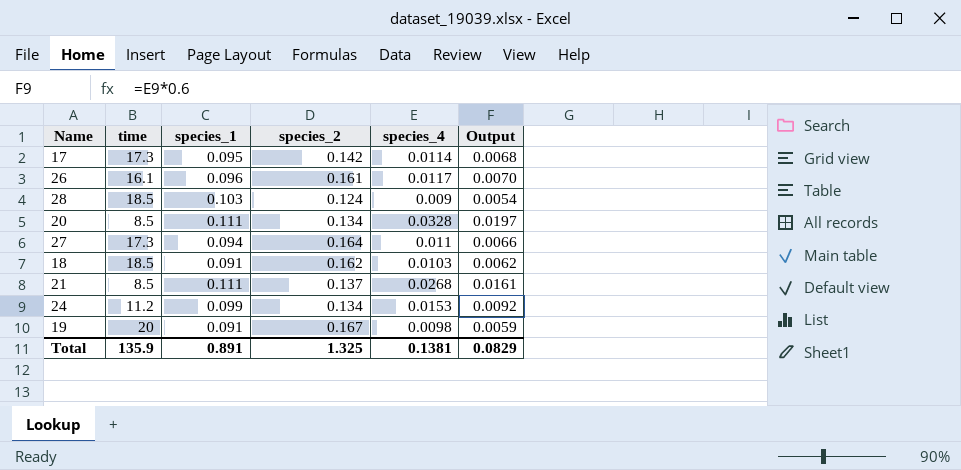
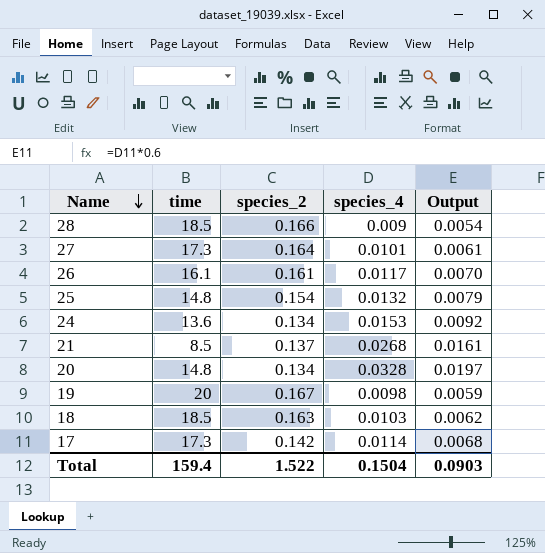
row order: none -> Name descending
column species_1 | position: 3 -> none
28 | species_2: 0.124 -> 0.166
27 | species_4: 0.011 -> 0.0101
27 | Output: 0.0066 -> 0.0061
row 25: none -> 14.8 | 0.154 | 0.0132 | 0.0079
24 | time: 11.2 -> 13.6
20 | time: 8.5 -> 14.8
18 | species_2: 0.162 -> 0.163
Total | time: 135.9 -> 159.4
Total | species_2: 1.325 -> 1.522
Total | species_4: 0.1381 -> 0.1504
Total | Output: 0.0829 -> 0.0903

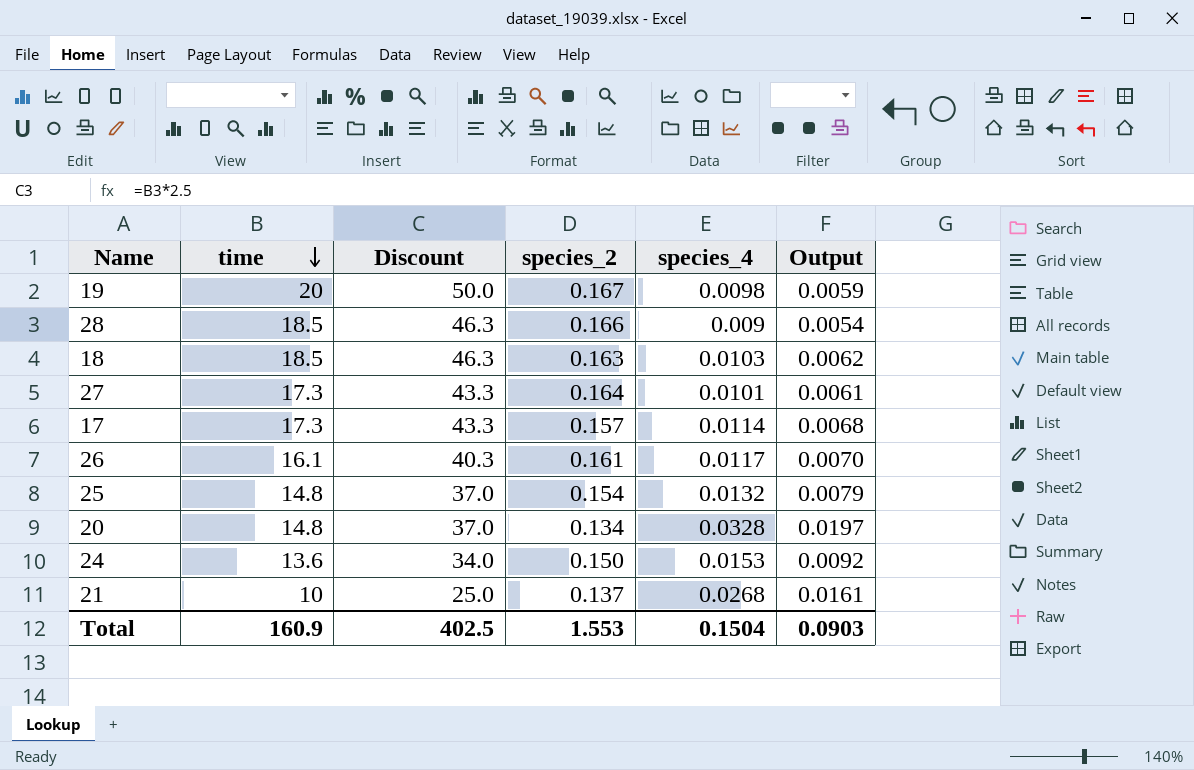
row order: Name descending -> time descending
column Discount | formula: none -> [time] * 2.5
17 | species_2: 0.142 -> 0.157
24 | species_2: 0.134 -> 0.150
21 | time: 8.5 -> 10
Total | time: 159.4 -> 160.9
Total | species_2: 1.522 -> 1.553

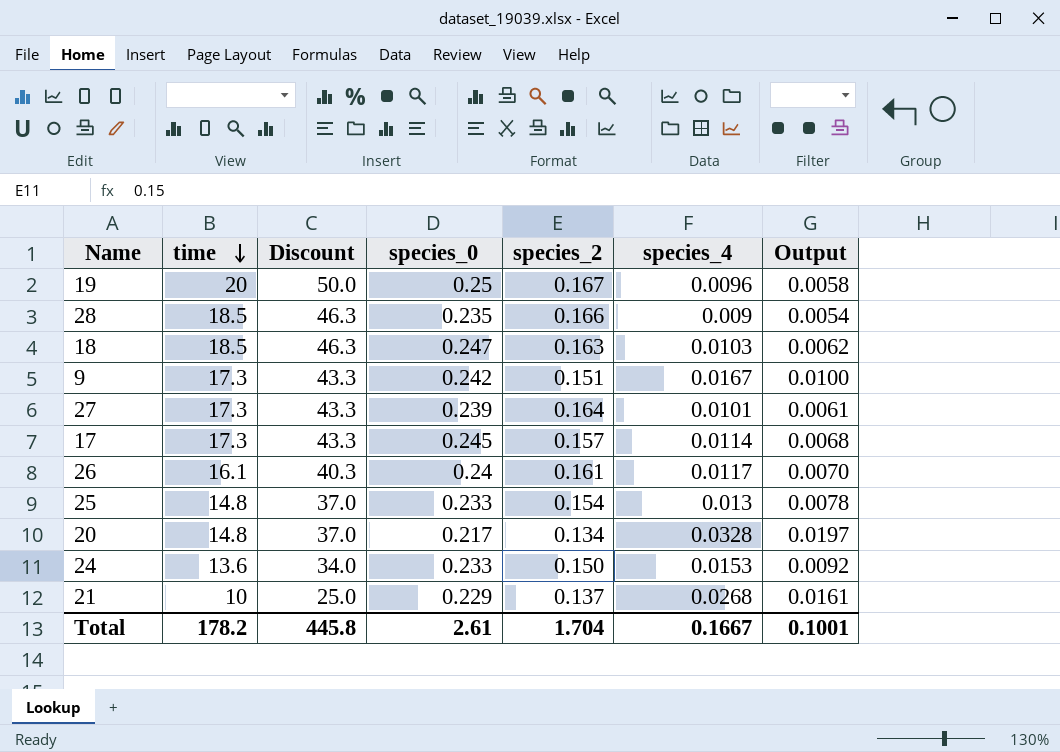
column species_0 | position: none -> 4
19 | species_4: 0.0098 -> 0.0096
19 | Output: 0.0059 -> 0.0058
row 9: none -> 17.3 | 43.3 | 0.242 | 0.151 | 0.0167 | 0.0100
25 | species_4: 0.0132 -> 0.013
25 | Output: 0.0079 -> 0.0078
Total | time: 160.9 -> 178.2
Total | Discount: 402.5 -> 445.8
Total | species_2: 1.553 -> 1.704
Total | species_4: 0.1504 -> 0.1667
Total | Output: 0.0903 -> 0.1001

